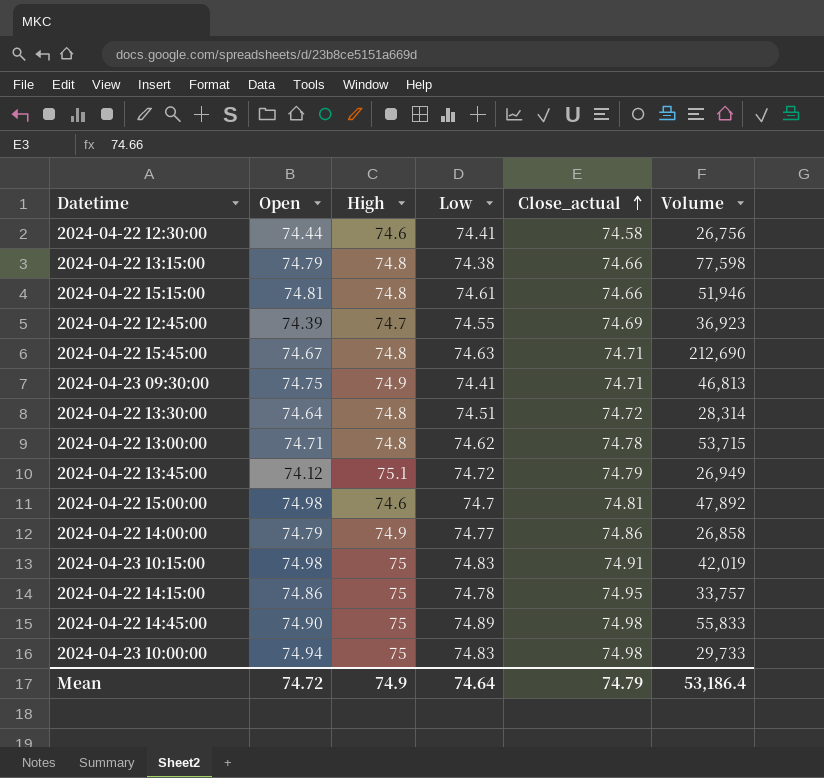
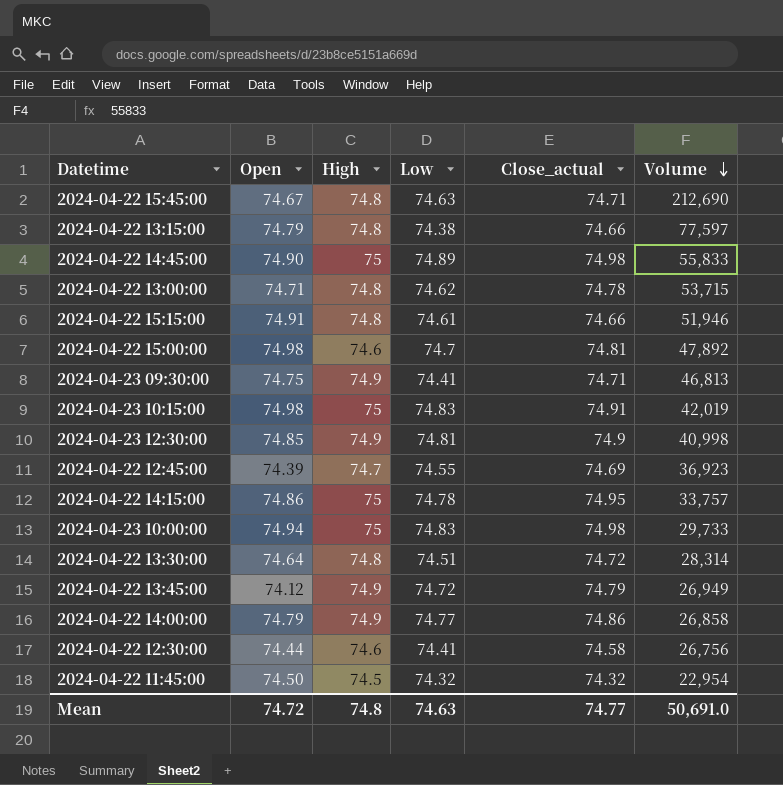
row order: Close_actual ascending -> Volume descending
2024-04-22 13:15:00 | Volume: 77,598 -> 77,597
2024-04-22 15:15:00 | Open: 74.81 -> 74.91
row 2024-04-23 12:30:00: none -> 74.85 | 74.9 | 74.81 | 74.9 | 40,998
2024-04-22 13:45:00 | High: 75.1 -> 74.9
row 2024-04-22 11:45:00: none -> 74.50 | 74.5 | 74.32 | 74.32 | 22,954
Mean | High: 74.9 -> 74.8
Mean | Low: 74.64 -> 74.63
Mean | Close_actual: 74.79 -> 74.77
Mean | Volume: 53,186.4 -> 50,691.0

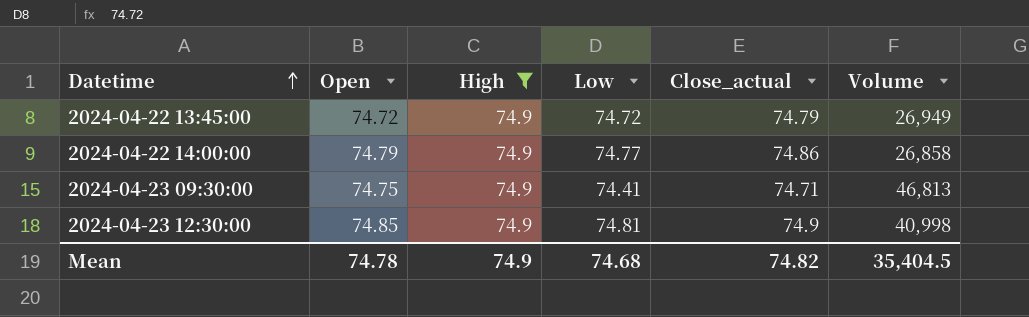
filter: none -> High = 74.9
row order: Volume descending -> Datetime ascending
2024-04-22 13:45:00 | Open: 74.12 -> 74.72
Mean | Open: 74.72 -> 74.78
Mean | High: 74.8 -> 74.9
Mean | Low: 74.63 -> 74.68
Mean | Close_actual: 74.77 -> 74.82
Mean | Volume: 50,691.0 -> 35,404.5

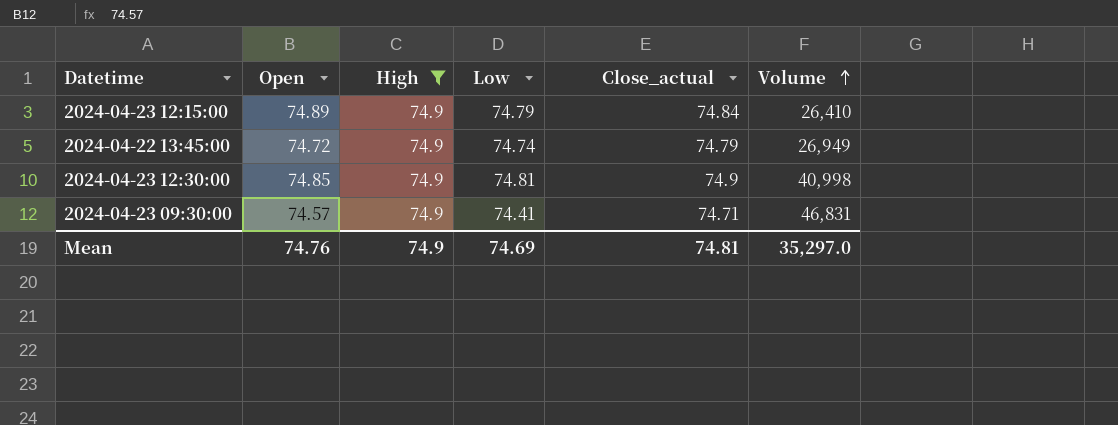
row order: Datetime ascending -> Volume ascending
row 2024-04-22 14:00:00: 74.79 | 74.9 | 74.77 | 74.86 | 26,858 -> none
row 2024-04-23 12:15:00: none -> 74.89 | 74.9 | 74.79 | 74.84 | 26,410
2024-04-22 13:45:00 | Low: 74.72 -> 74.74
2024-04-23 09:30:00 | Open: 74.75 -> 74.57
2024-04-23 09:30:00 | Volume: 46,813 -> 46,831
Mean | Open: 74.78 -> 74.76
Mean | Low: 74.68 -> 74.69
Mean | Close_actual: 74.82 -> 74.81
Mean | Volume: 35,404.5 -> 35,297.0

